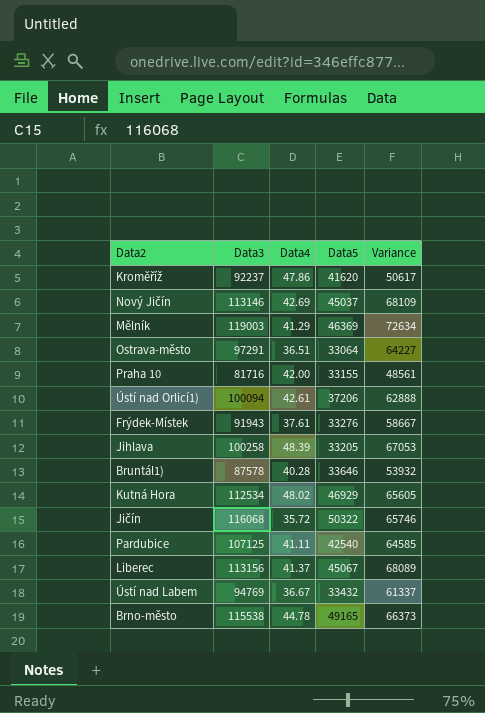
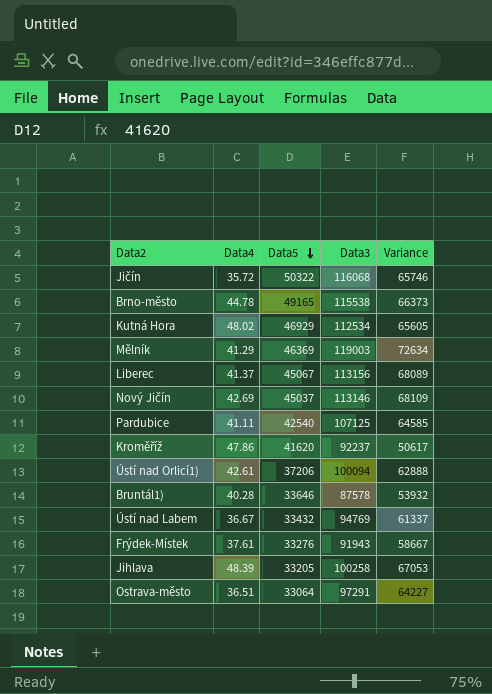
row order: none -> Data5 descending
column Data3 | position: 2 -> 4
row Praha 10: 81716 | 42.00 | 33155 | 48561 -> none

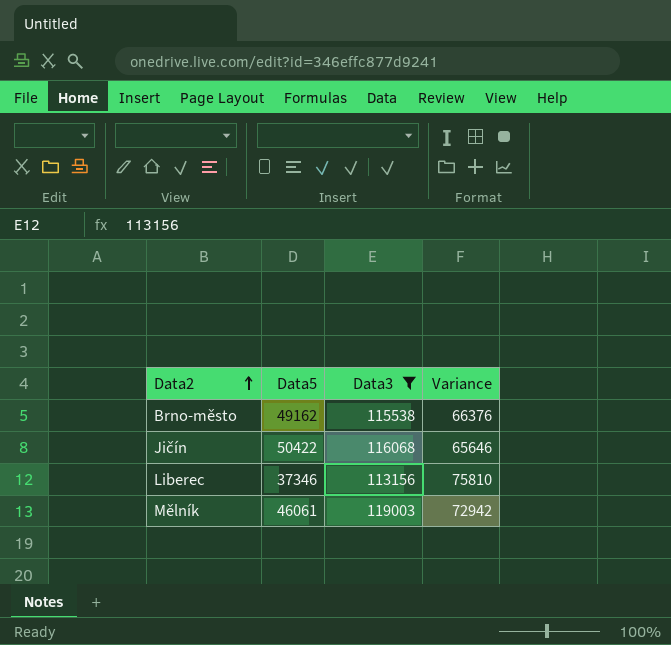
filter: none -> Data3 >= 113156
row order: Data5 descending -> Data2 ascending
column Data4 | position: 2 -> none
Brno-město | Data5: 49165 -> 49162
Brno-město | Variance: 66373 -> 66376
Jičín | Data5: 50322 -> 50422
Jičín | Variance: 65746 -> 65646
Liberec | Data5: 45067 -> 37346
Liberec | Variance: 68089 -> 75810
Mělník | Data5: 46369 -> 46061
Mělník | Variance: 72634 -> 72942

